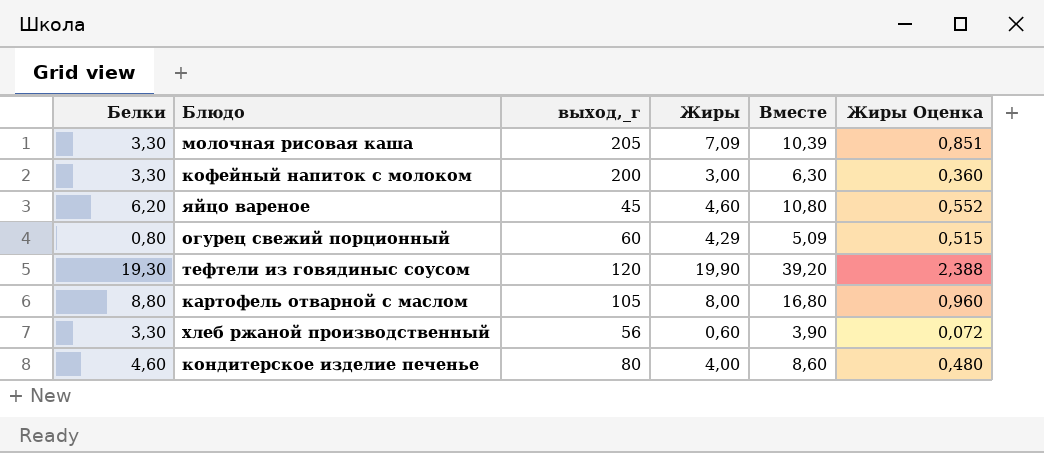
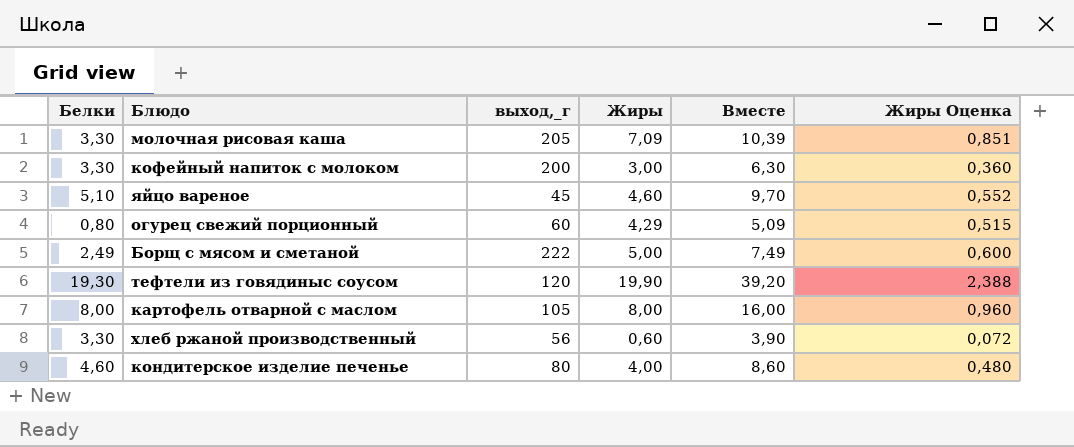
яйцо вареное | Белки: 6,20 -> 5,10
яйцо вареное | Вместе: 10,80 -> 9,70
row Борщ с мясом и сметаной: none -> 2,49 | 222 | 5,00 | 7,49 | 0,600
картофель отварной с маслом | Белки: 8,80 -> 8,00
картофель отварной с маслом | Вместе: 16,80 -> 16,00

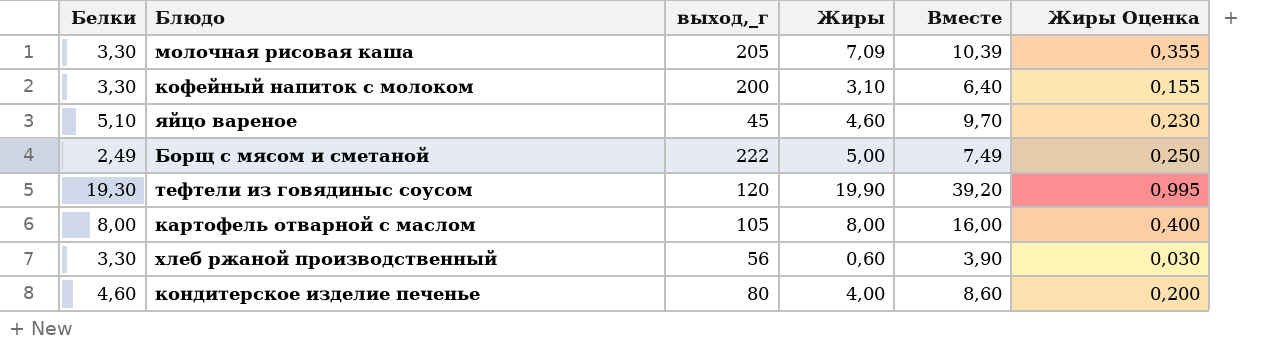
column Жиры Оценка | formula: [Жиры] * 0,12 -> [Жиры] * 0,05
row огурец свежий порционный: 0,80 | 60 | 4,29 | 5,09 | 0,515 -> none
кофейный напиток с молоком | Жиры: 3,00 -> 3,10
кофейный напиток с молоком | Вместе: 6,30 -> 6,40

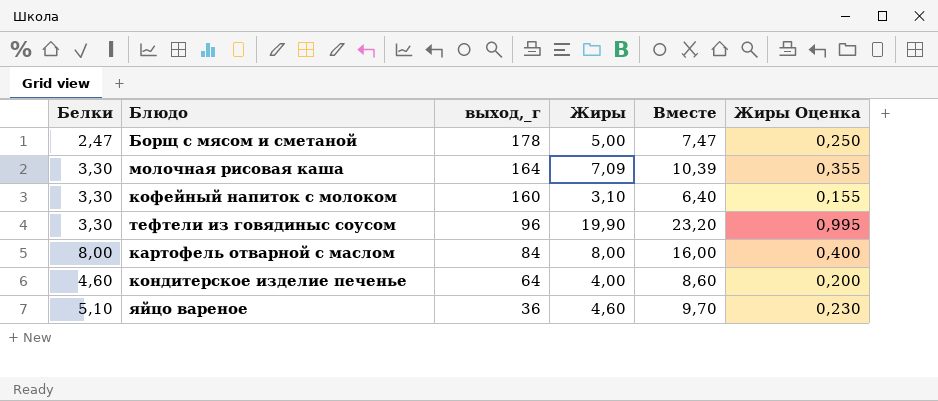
row order: none -> выход,_г descending
row хлеб ржаной производственный: 3,30 | 56 | 0,60 | 3,90 | 0,030 -> none
Борщ с мясом и сметаной | Белки: 2,49 -> 2,47
Борщ с мясом и сметаной | выход,_г: 222 -> 178
Борщ с мясом и сметаной | Вместе: 7,49 -> 7,47
молочная рисовая каша | выход,_г: 205 -> 164
кофейный напиток с молоком | выход,_г: 200 -> 160
тефтели из говядиныс соусом | Белки: 19,30 -> 3,30
тефтели из говядиныс соусом | выход,_г: 120 -> 96
тефтели из говядиныс соусом | Вместе: 39,20 -> 23,20
картофель отварной с маслом | выход,_г: 105 -> 84
кондитерское изделие печенье | выход,_г: 80 -> 64
яйцо вареное | выход,_г: 45 -> 36

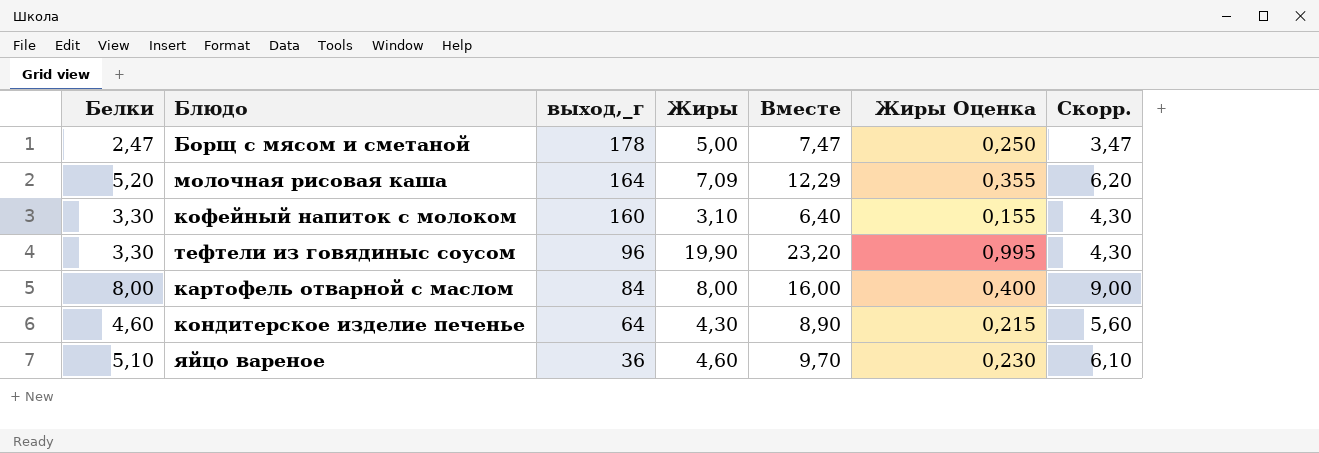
column Скорр. | formula: none -> [Белки] + 1
молочная рисовая каша | Белки: 3,30 -> 5,20
молочная рисовая каша | Вместе: 10,39 -> 12,29
кондитерское изделие печенье | Жиры: 4,00 -> 4,30
кондитерское изделие печенье | Вместе: 8,60 -> 8,90
кондитерское изделие печенье | Жиры Оценка: 0,200 -> 0,215

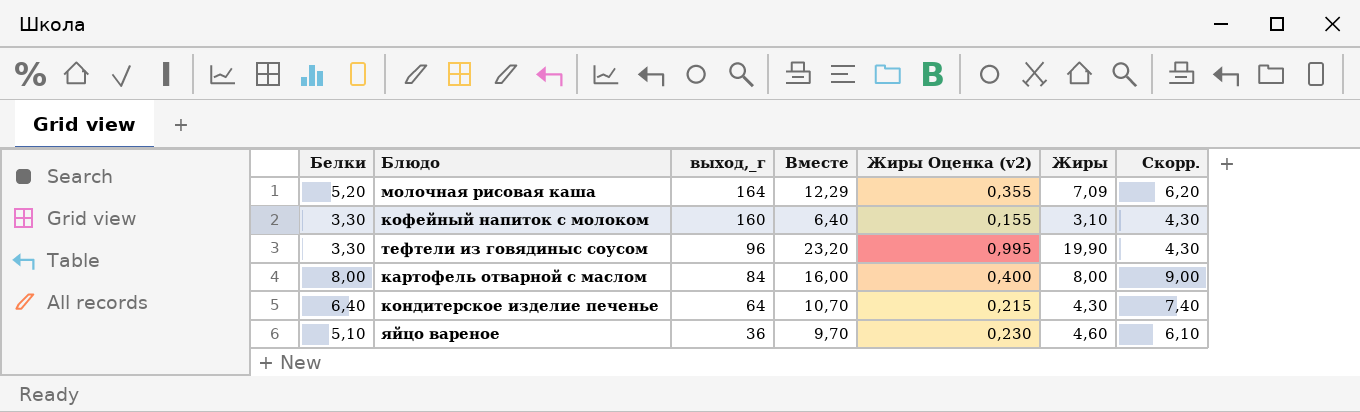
column name: Жиры Оценка -> Жиры Оценка (v2)
column Жиры | position: 4 -> 6
row Борщ с мясом и сметаной: 2,47 | 178 | 5,00 | 7,47 | 0,250 | 3,47 -> none
кондитерское изделие печенье | Белки: 4,60 -> 6,40
кондитерское изделие печенье | Вместе: 8,90 -> 10,70
кондитерское изделие печенье | Скорр.: 5,60 -> 7,40

